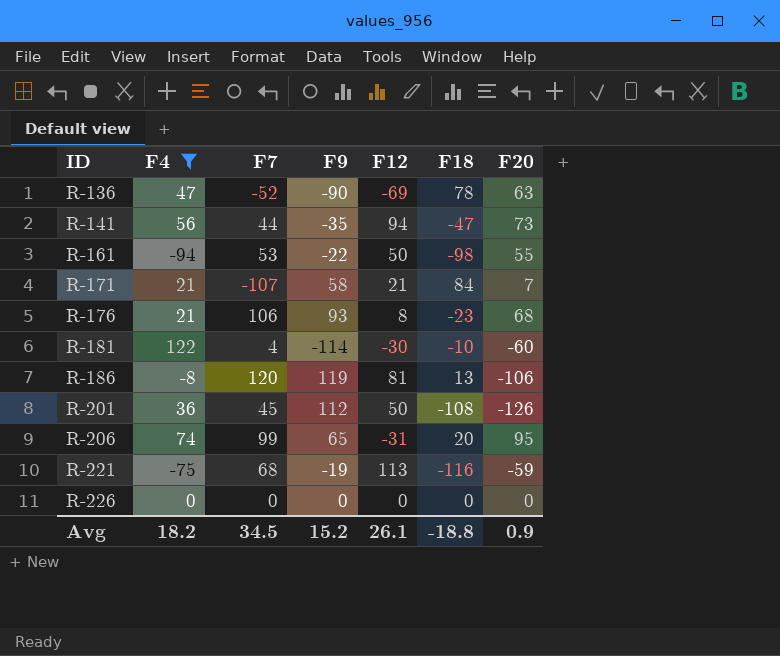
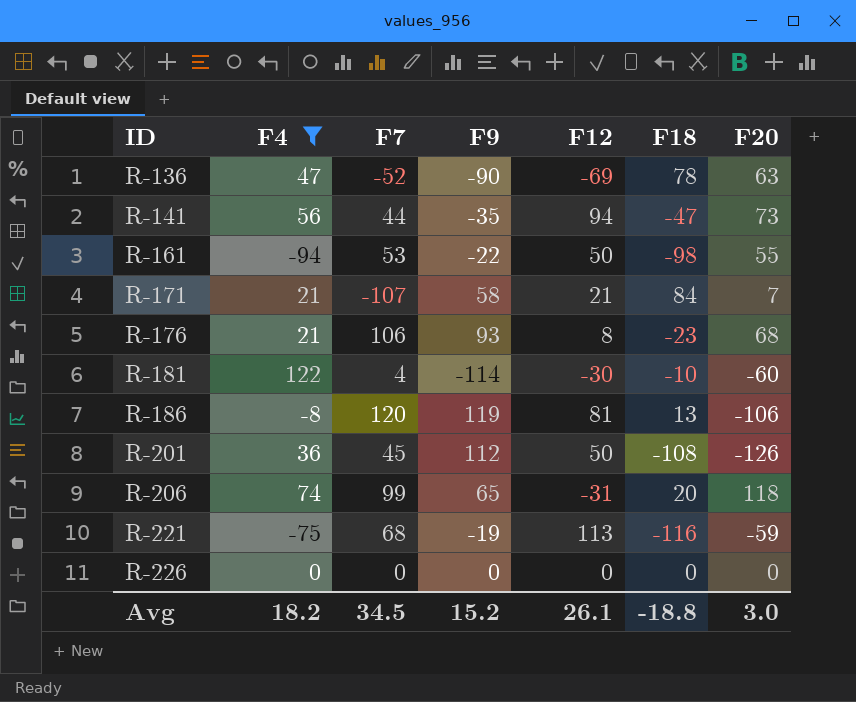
R-206 | F20: 95 -> 118
Avg | F20: 0.9 -> 3.0

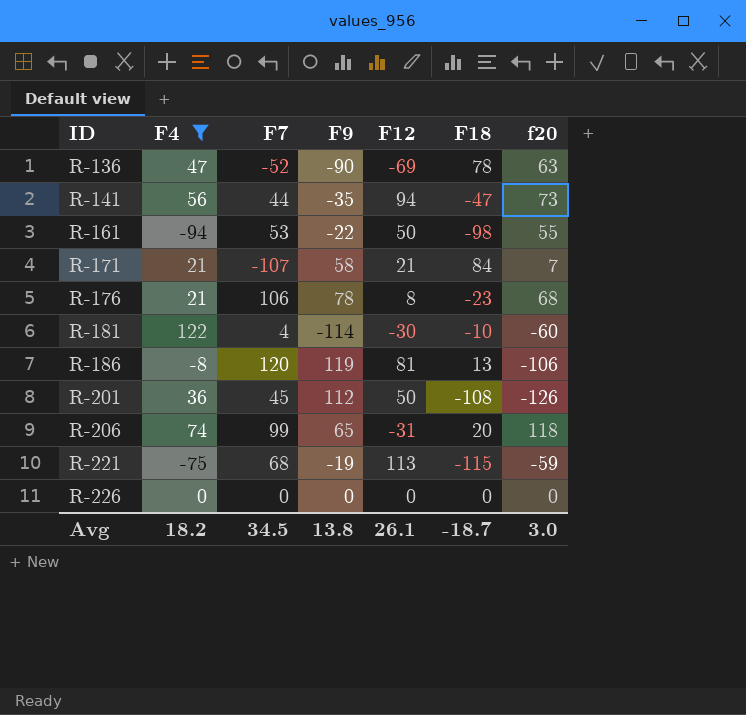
column name: F20 -> f20
R-176 | F9: 93 -> 78
R-221 | F18: -116 -> -115
Avg | F9: 15.2 -> 13.8
Avg | F18: -18.8 -> -18.7

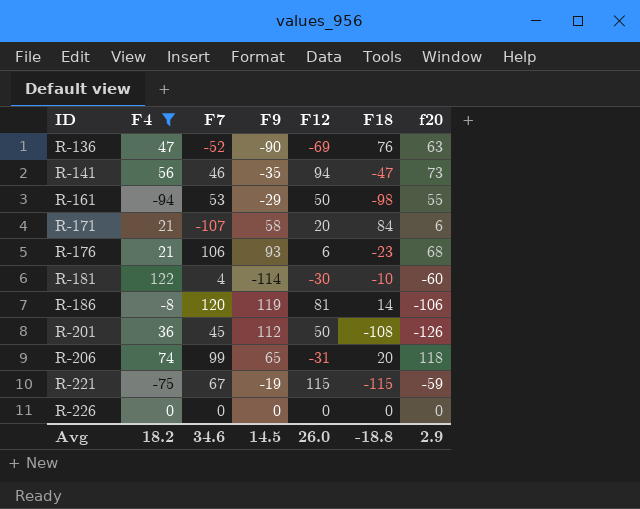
R-136 | F18: 78 -> 76
R-141 | F7: 44 -> 46
R-161 | F9: -22 -> -29
R-171 | F12: 21 -> 20
R-171 | f20: 7 -> 6
R-176 | F9: 78 -> 93
R-176 | F12: 8 -> 6
R-186 | F18: 13 -> 14
R-221 | F7: 68 -> 67
R-221 | F12: 113 -> 115
Avg | F7: 34.5 -> 34.6
Avg | F9: 13.8 -> 14.5
Avg | F12: 26.1 -> 26.0
Avg | F18: -18.7 -> -18.8
Avg | f20: 3.0 -> 2.9

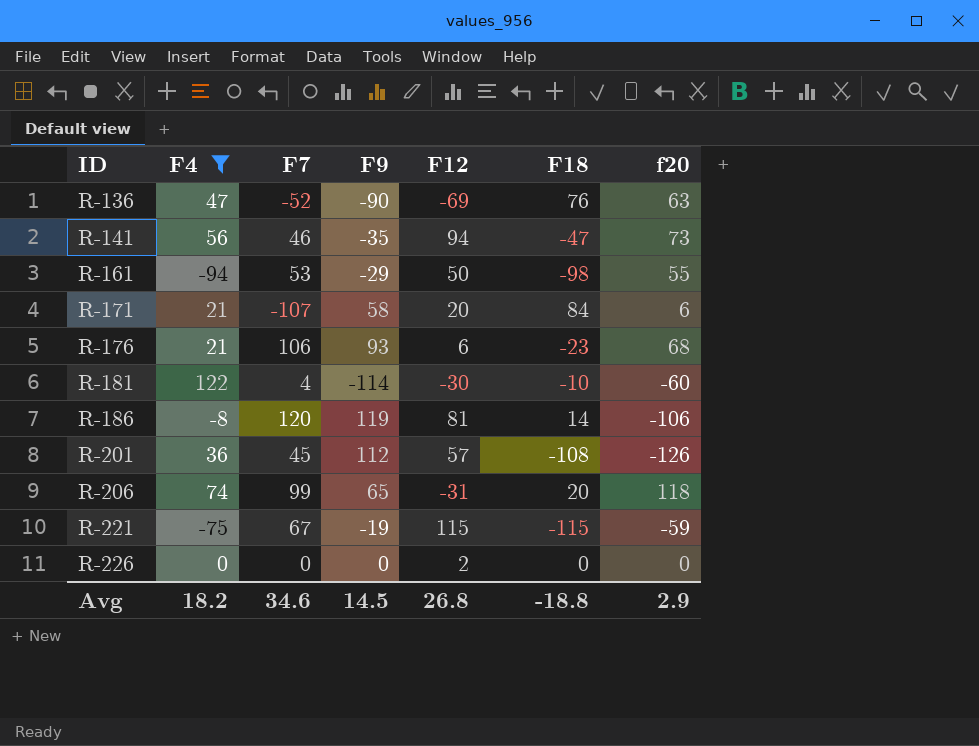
R-201 | F12: 50 -> 57
R-226 | F12: 0 -> 2
Avg | F12: 26.0 -> 26.8

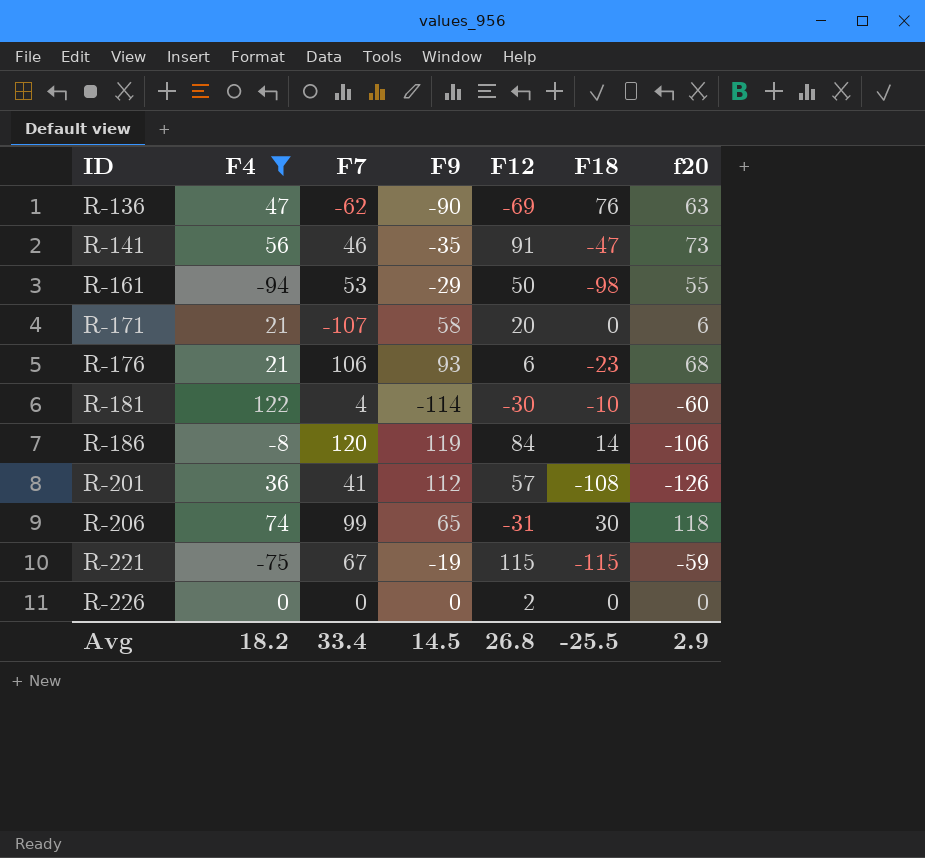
R-136 | F7: -52 -> -62
R-141 | F12: 94 -> 91
R-171 | F18: 84 -> 0
R-186 | F12: 81 -> 84
R-201 | F7: 45 -> 41
R-206 | F18: 20 -> 30
Avg | F7: 34.6 -> 33.4
Avg | F18: -18.8 -> -25.5

